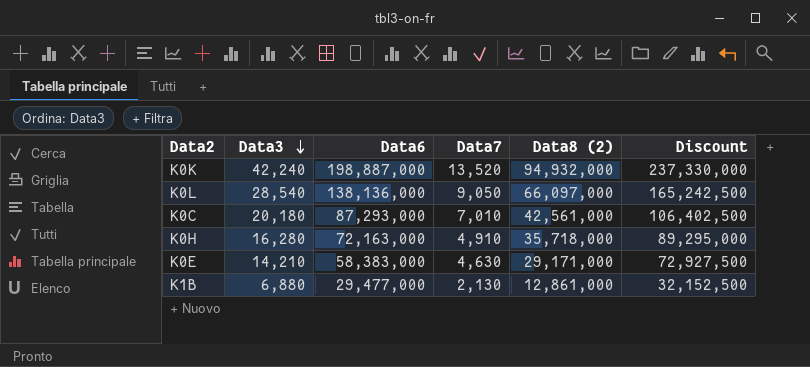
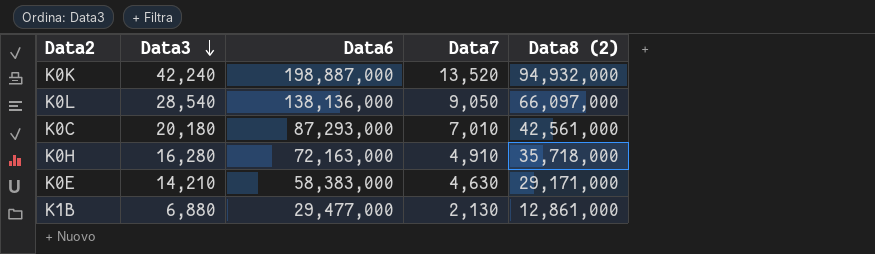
column Discount | formula: [Data8 (2)] * 2.5 -> none

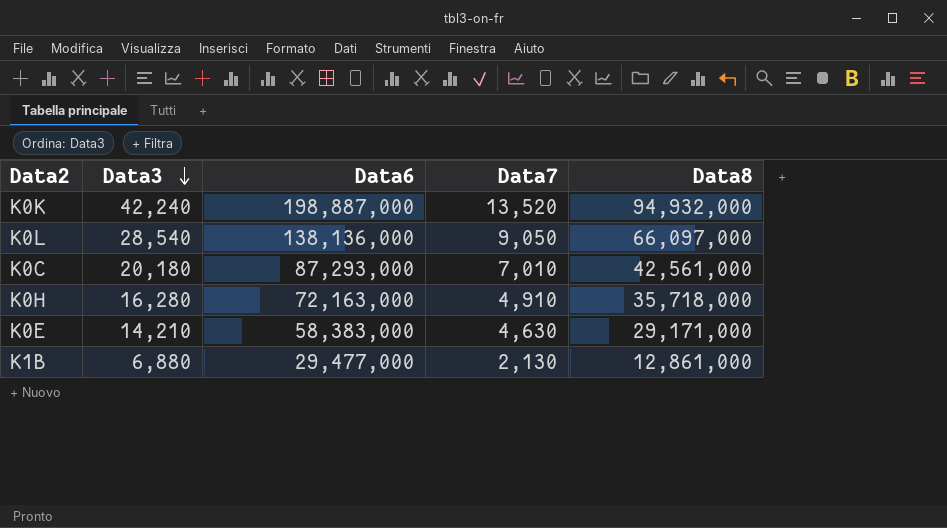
column name: Data8 (2) -> Data8

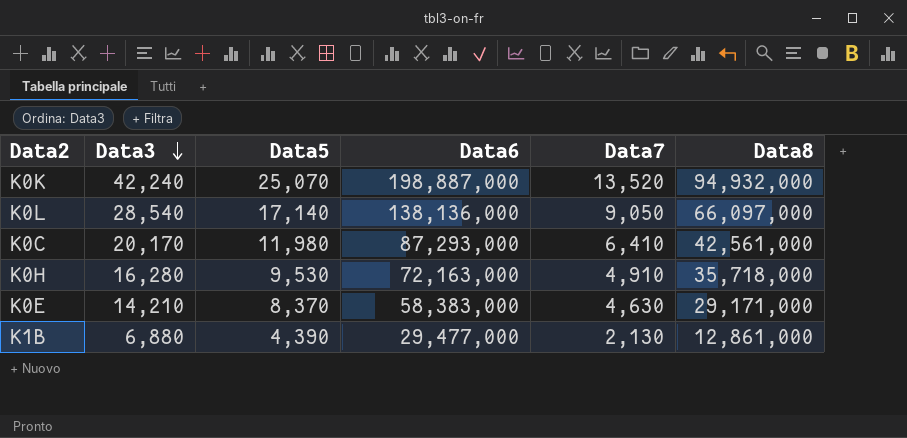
column Data5 | position: none -> 3
K0C | Data3: 20,180 -> 20,170
K0C | Data7: 7,010 -> 6,410

